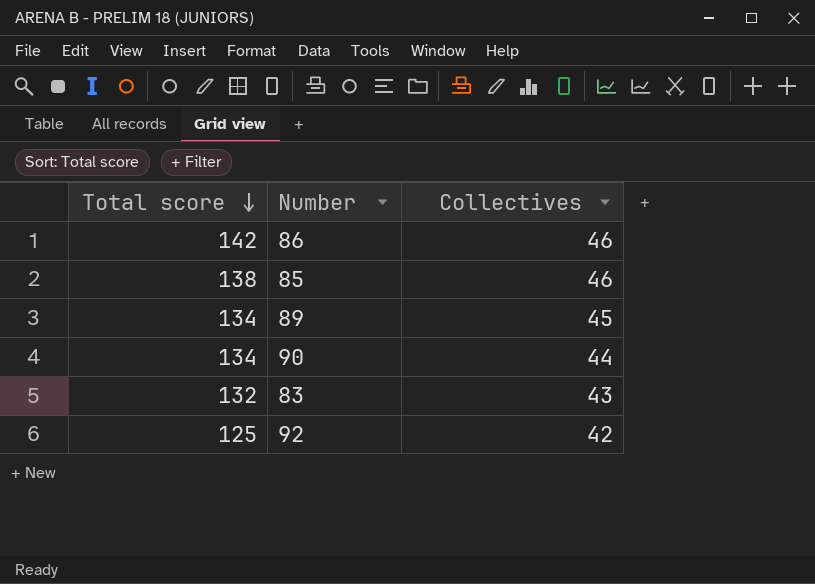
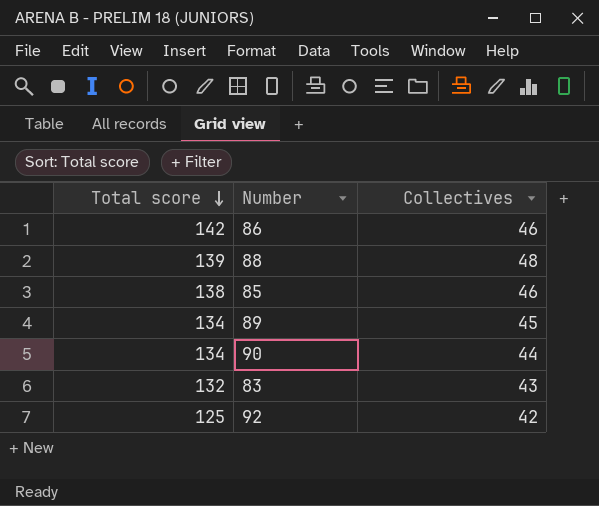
row 88: none -> 139 | 48

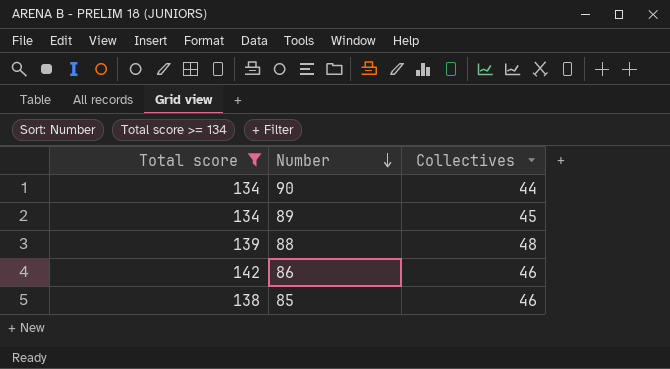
filter: none -> Total score >= 134
row order: Total score descending -> Number descending

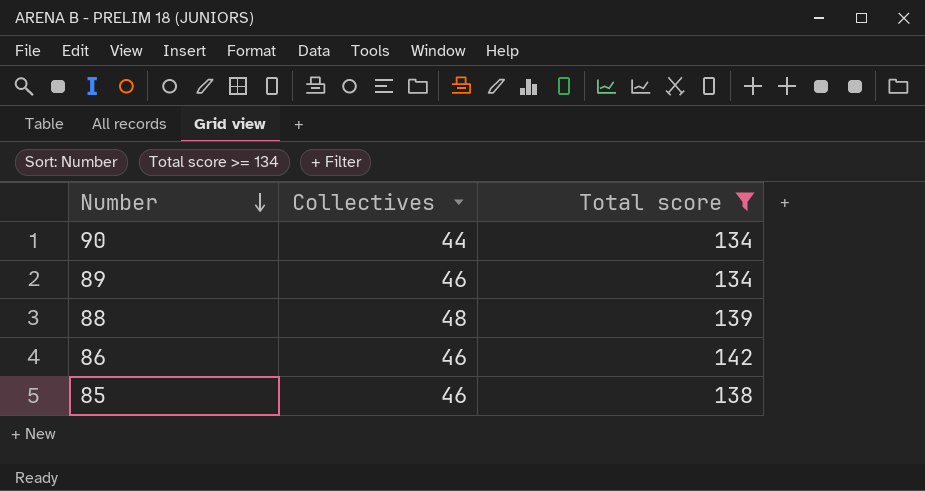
column Total score | position: 1 -> 3
89 | Collectives: 45 -> 46

